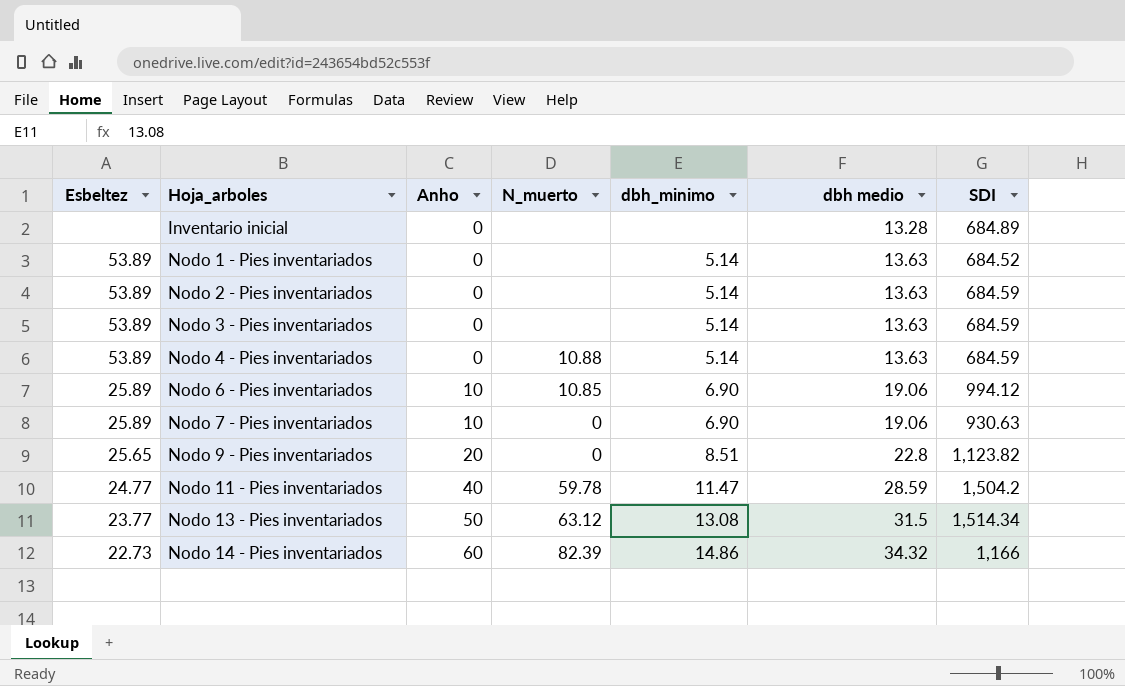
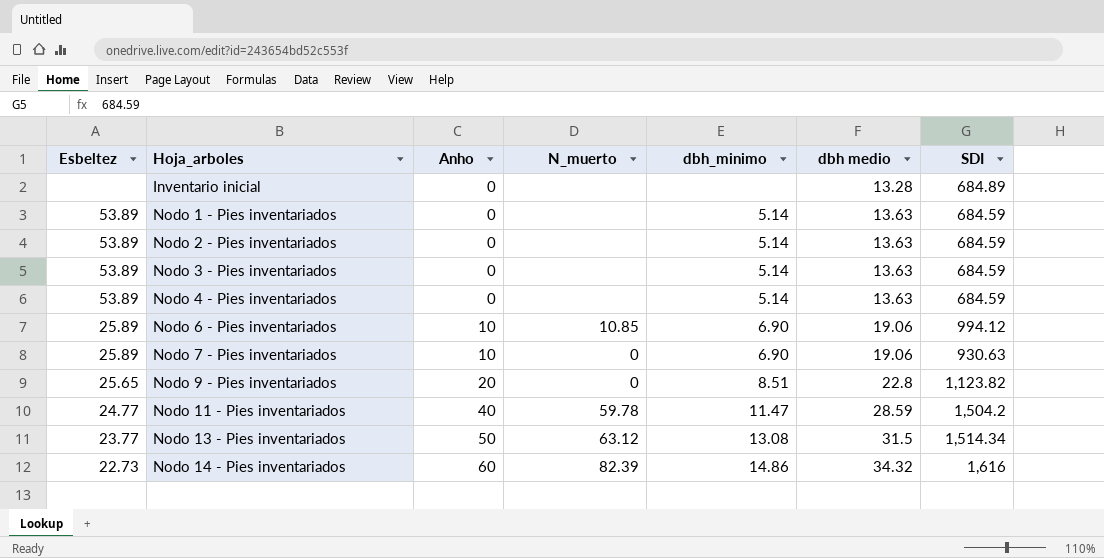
Nodo 1 - Pies inventariados | SDI: 684.52 -> 684.59
Nodo 4 - Pies inventariados | N_muerto: 10.88 -> none
Nodo 14 - Pies inventariados | SDI: 1,166 -> 1,616

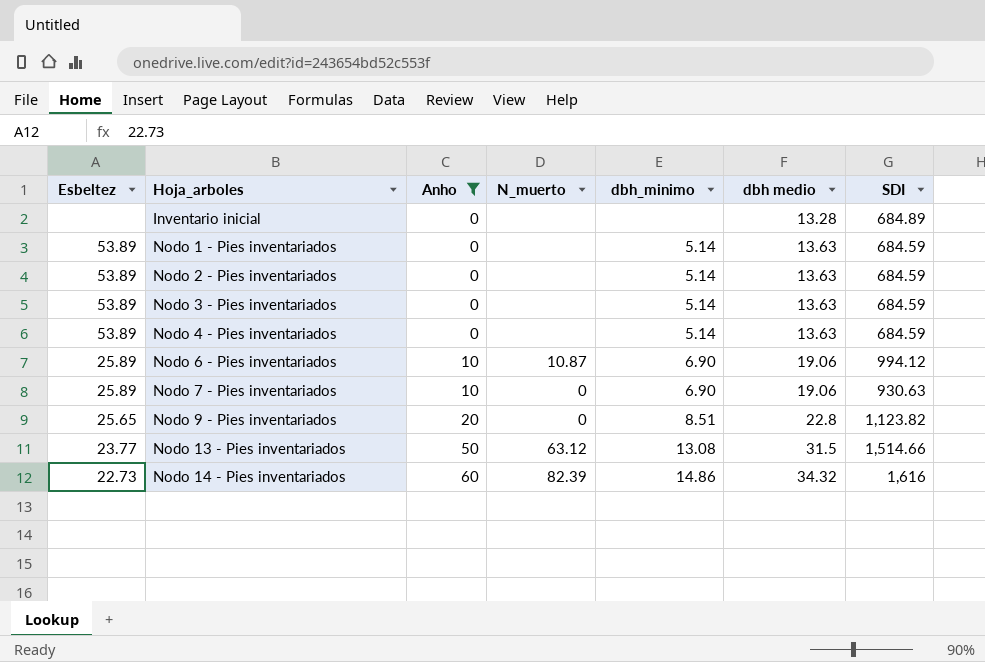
filter: none -> Anho != 40
Nodo 6 - Pies inventariados | N_muerto: 10.85 -> 10.87
Nodo 13 - Pies inventariados | SDI: 1,514.34 -> 1,514.66

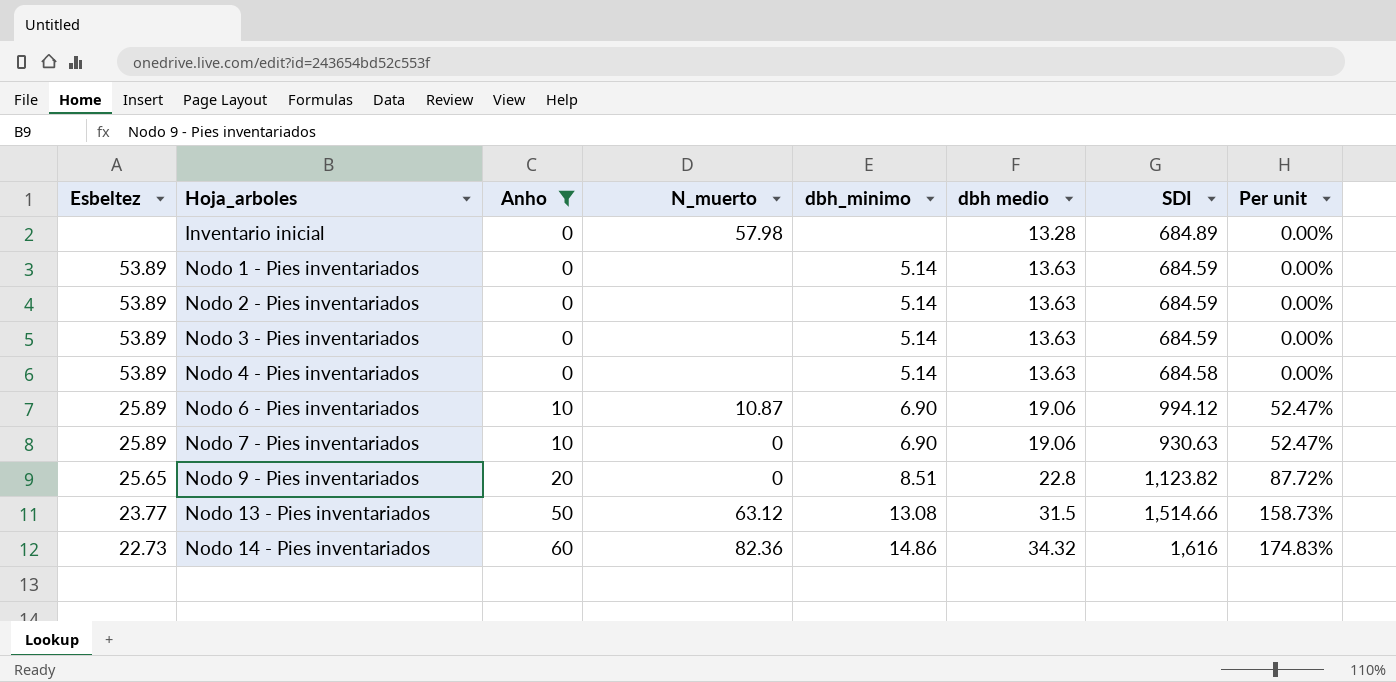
column Per unit | formula: none -> [Anho] / [dbh medio]
Inventario inicial | N_muerto: none -> 57.98
Nodo 4 - Pies inventariados | SDI: 684.59 -> 684.58
Nodo 14 - Pies inventariados | N_muerto: 82.39 -> 82.36

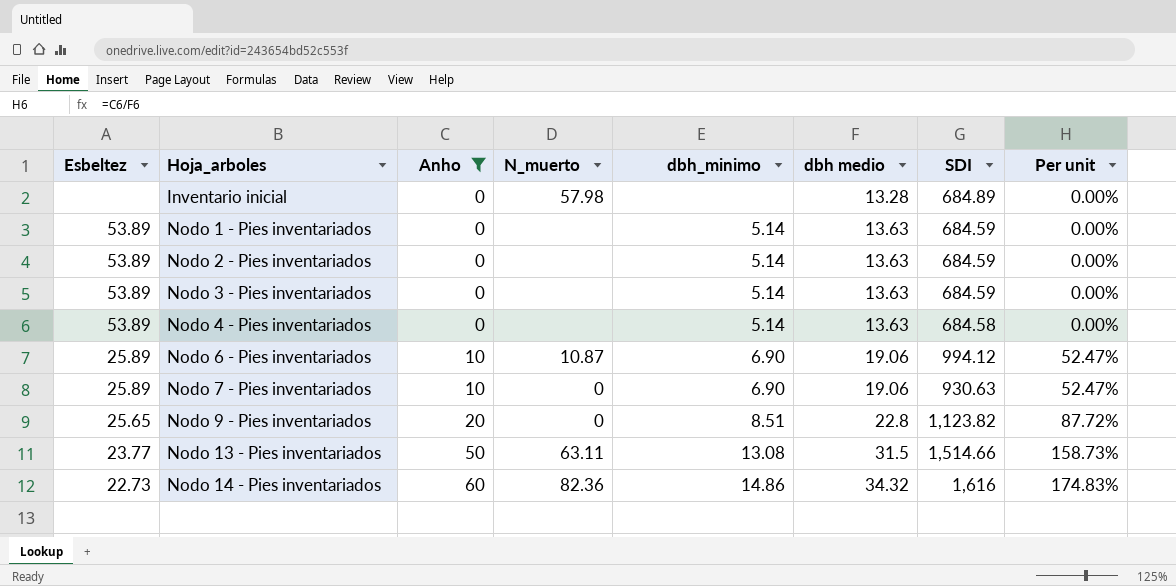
Nodo 13 - Pies inventariados | N_muerto: 63.12 -> 63.11

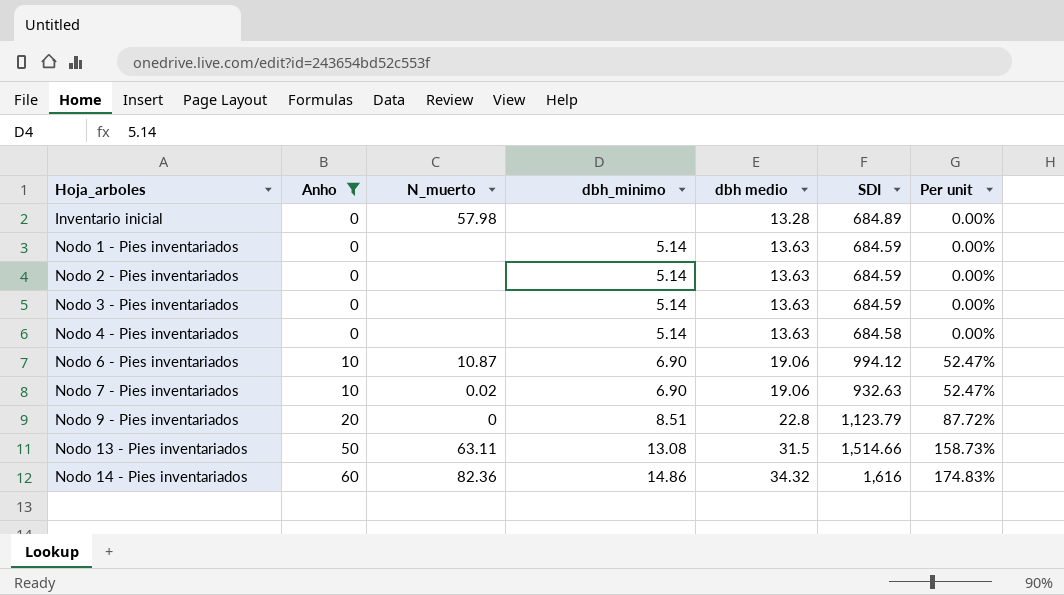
column Esbeltez | position: 1 -> none
Nodo 7 - Pies inventariados | N_muerto: 0 -> 0.02
Nodo 7 - Pies inventariados | SDI: 930.63 -> 932.63
Nodo 9 - Pies inventariados | SDI: 1,123.82 -> 1,123.79

